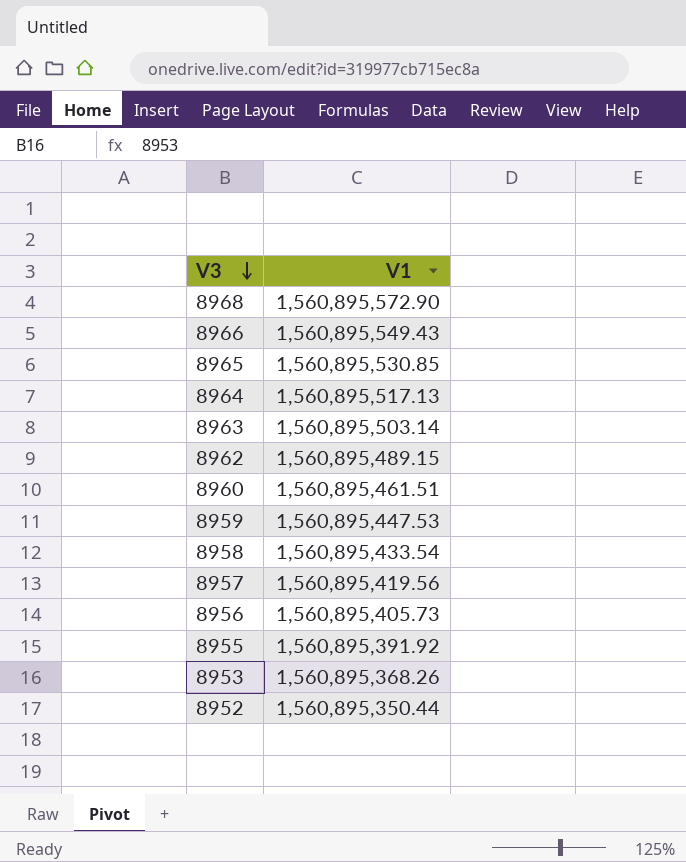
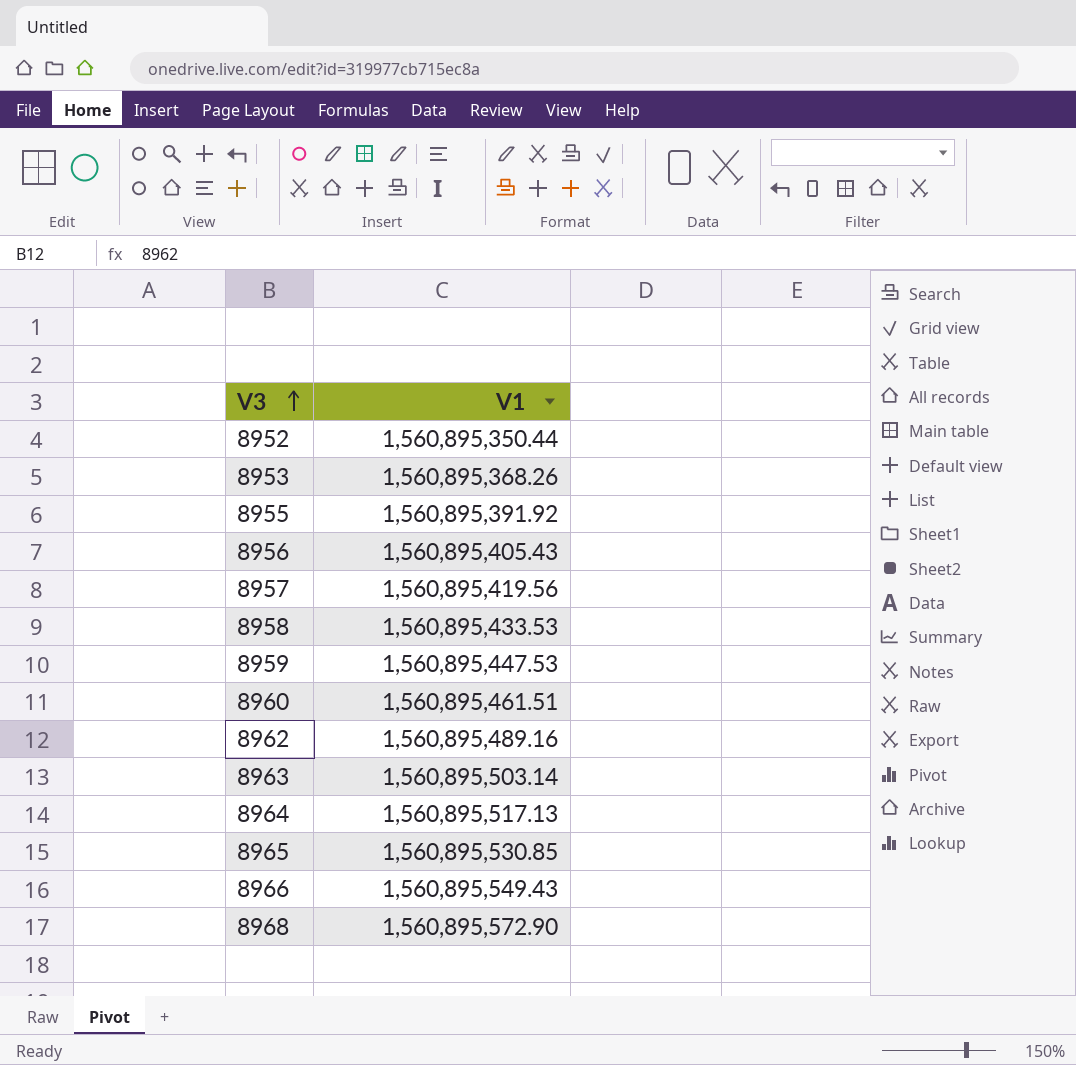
row order: V3 descending -> V3 ascending
8956 | V1: 1,560,895,405.73 -> 1,560,895,405.43
8958 | V1: 1,560,895,433.54 -> 1,560,895,433.53
8962 | V1: 1,560,895,489.15 -> 1,560,895,489.16

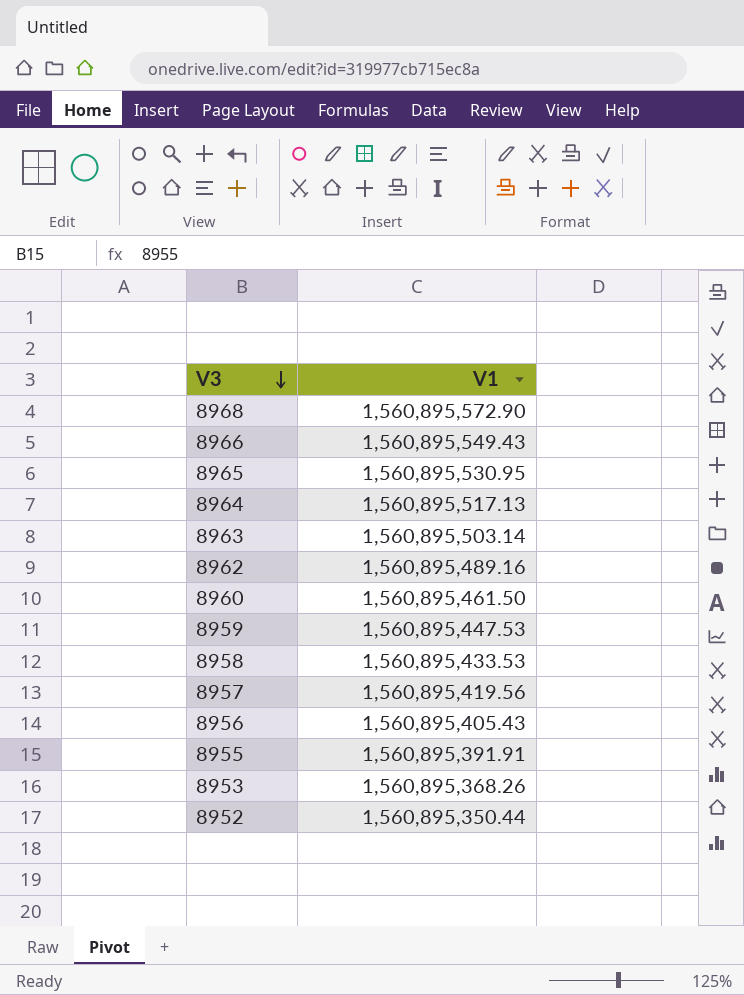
row order: V3 ascending -> V3 descending
8965 | V1: 1,560,895,530.85 -> 1,560,895,530.95
8960 | V1: 1,560,895,461.51 -> 1,560,895,461.50
8955 | V1: 1,560,895,391.92 -> 1,560,895,391.91

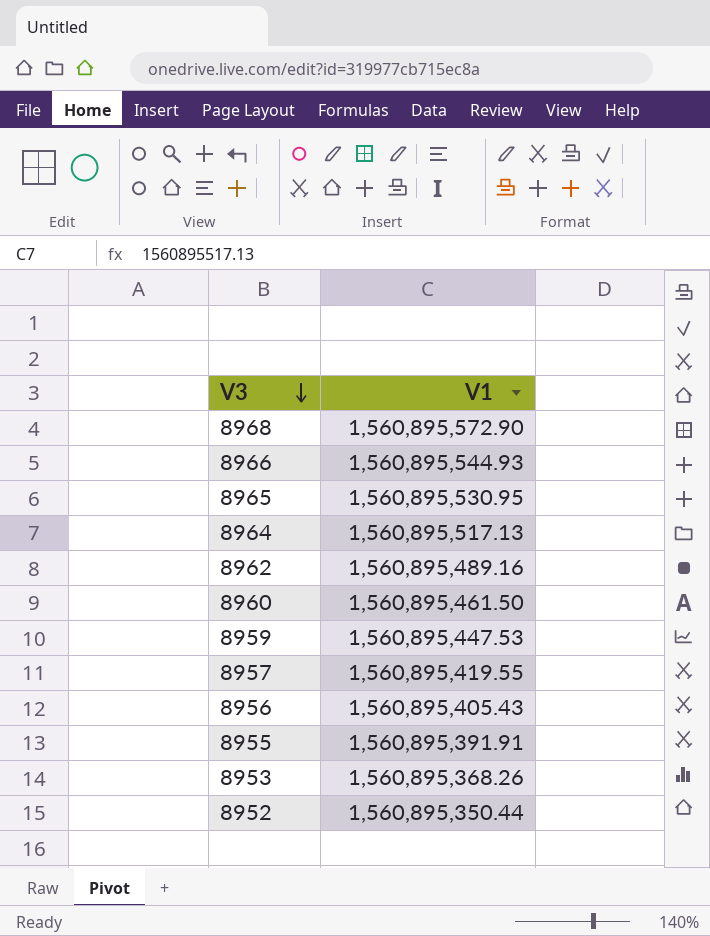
row 8963: 1,560,895,503.14 -> none
row 8958: 1,560,895,433.53 -> none
8966 | V1: 1,560,895,549.43 -> 1,560,895,544.93
8957 | V1: 1,560,895,419.56 -> 1,560,895,419.55

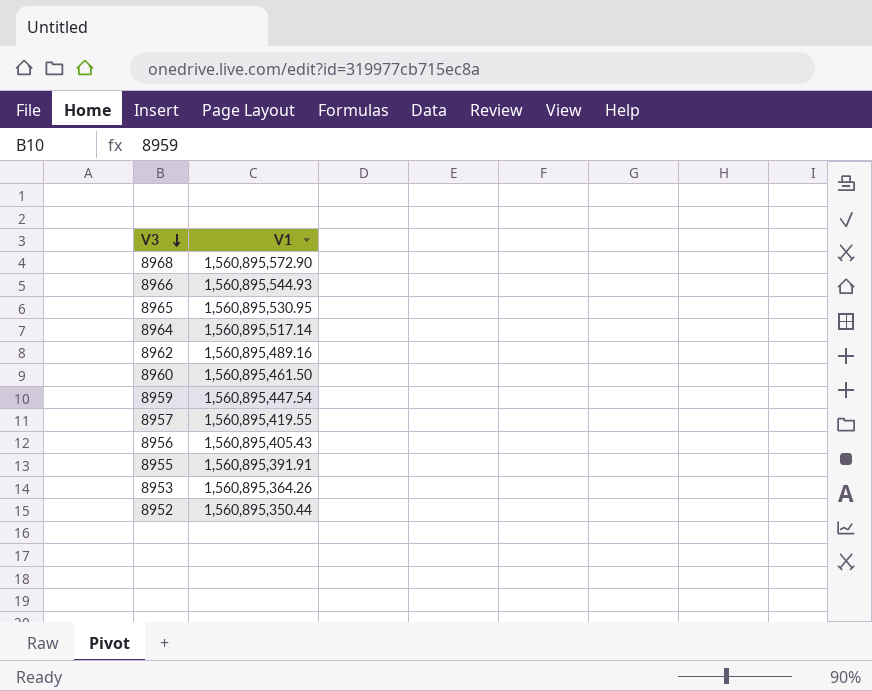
8964 | V1: 1,560,895,517.13 -> 1,560,895,517.14
8959 | V1: 1,560,895,447.53 -> 1,560,895,447.54
8953 | V1: 1,560,895,368.26 -> 1,560,895,364.26

